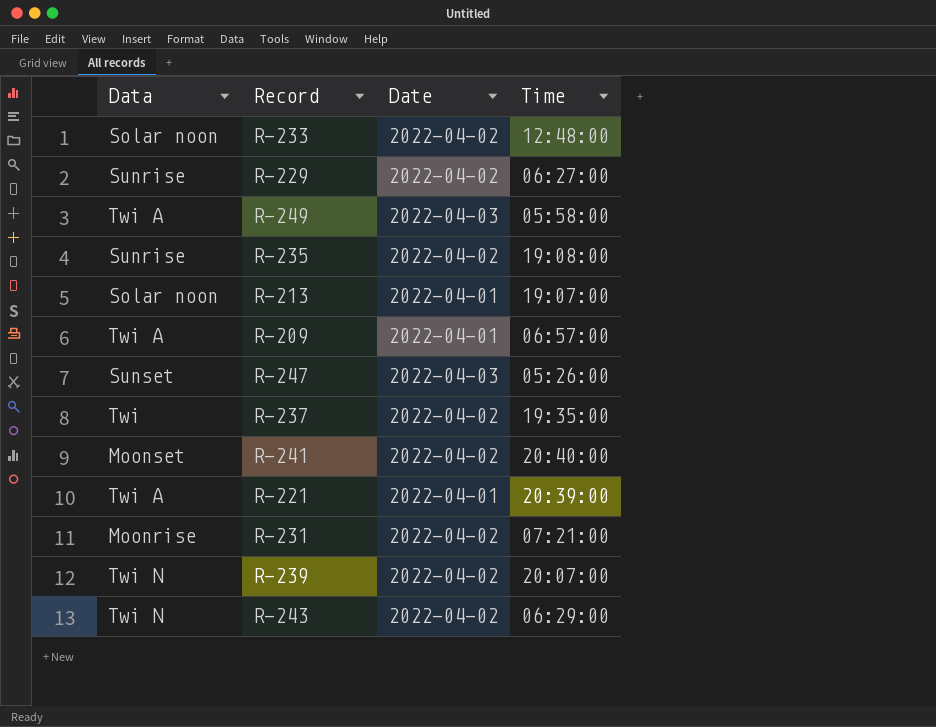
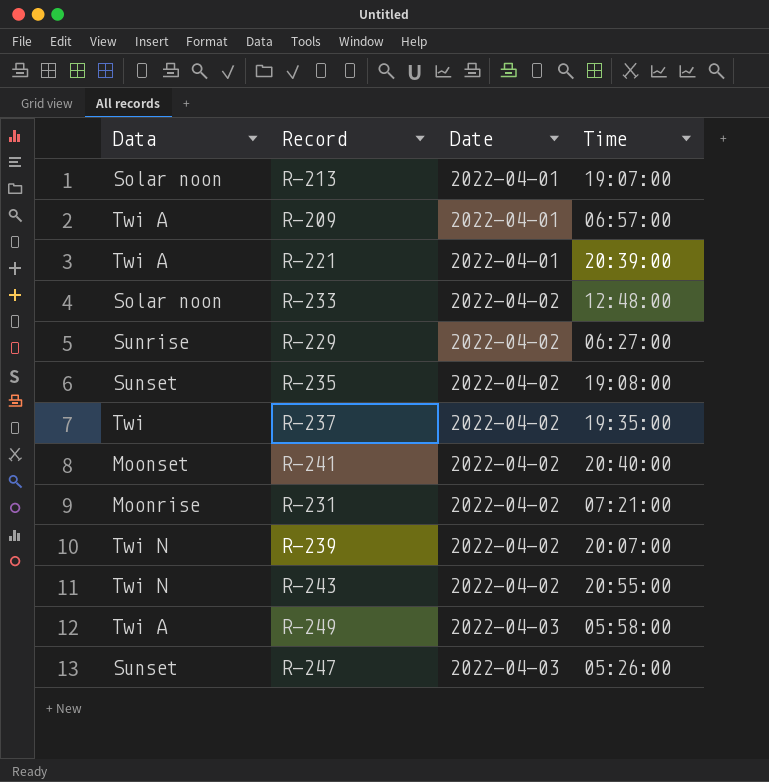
row order: none -> Date ascending
R-235 | Data: Sunrise -> Sunset
R-243 | Time: 06:29:00 -> 20:55:00

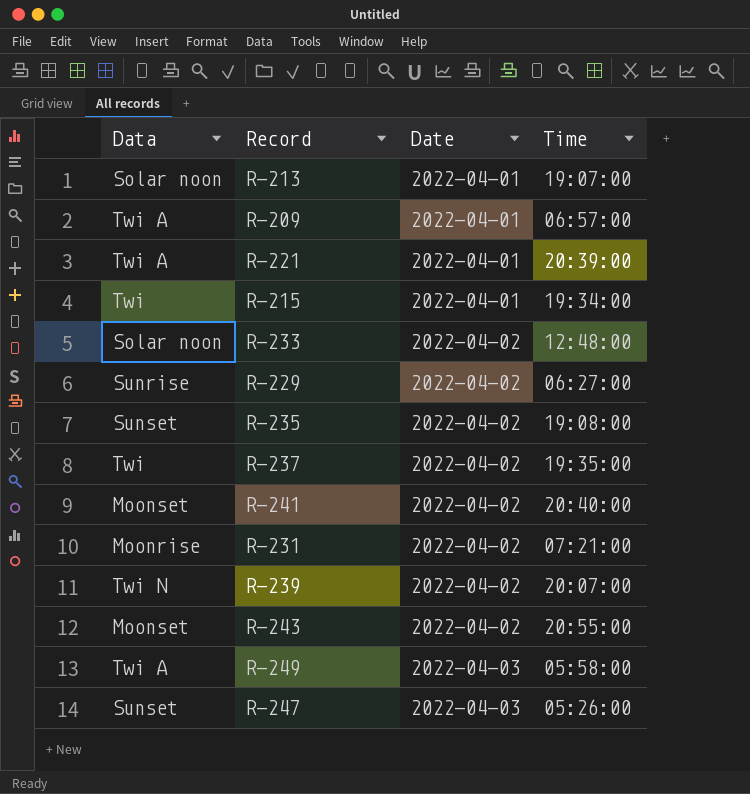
row R-215: none -> Twi | 2022-04-01 | 19:34:00
R-243 | Data: Twi N -> Moonset

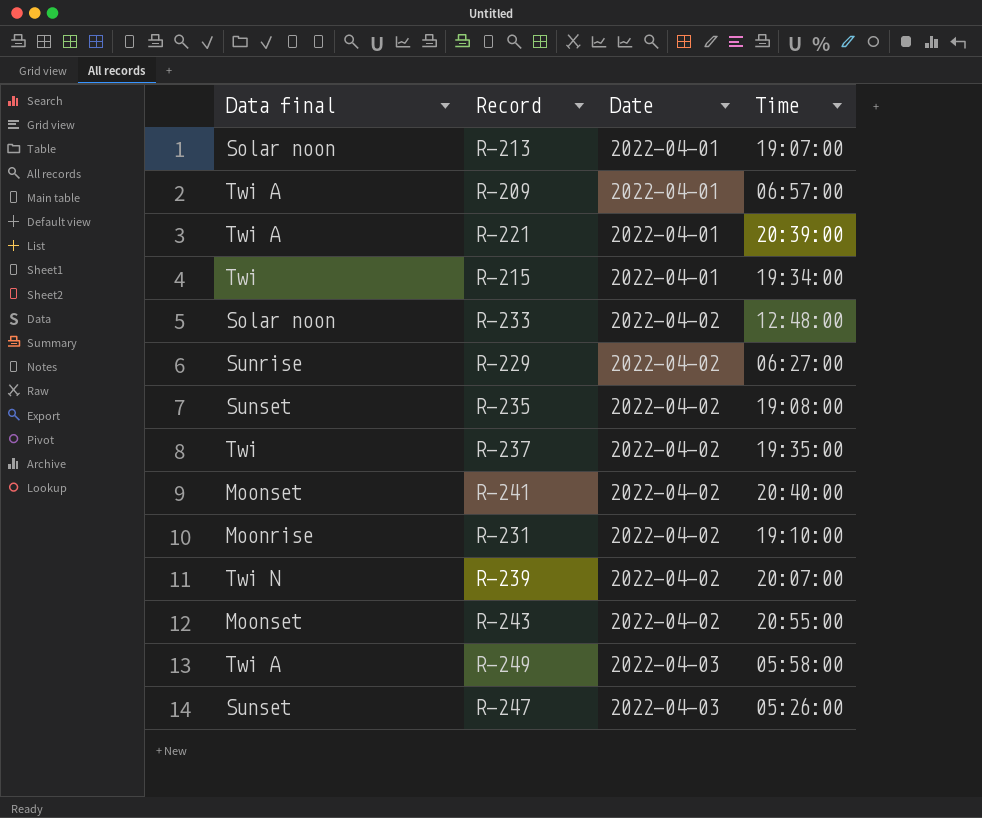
column name: Data -> Data final
R-231 | Time: 07:21:00 -> 19:10:00

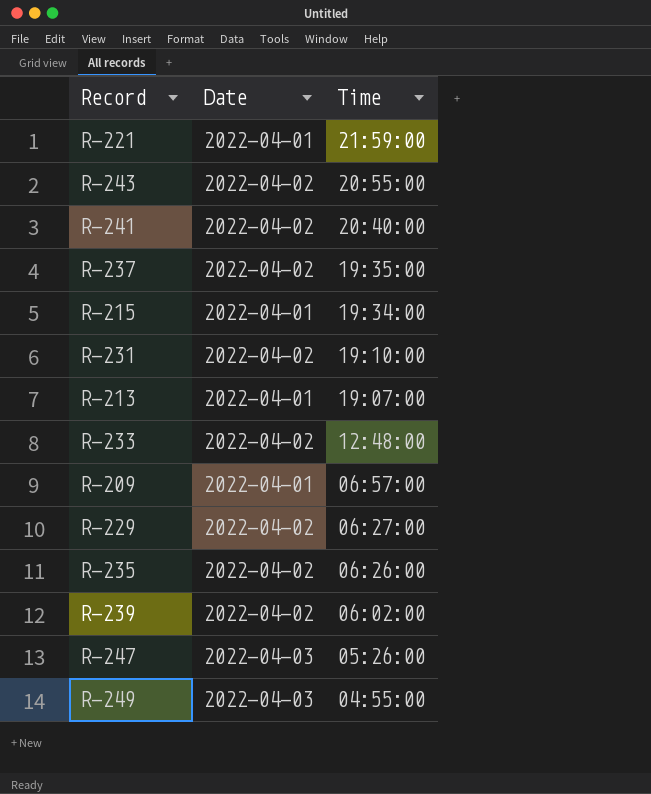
row order: Date ascending -> Time descending
column Data final | position: 1 -> none
R-221 | Time: 20:39:00 -> 21:59:00
R-235 | Time: 19:08:00 -> 06:26:00
R-239 | Time: 20:07:00 -> 06:02:00
R-249 | Time: 05:58:00 -> 04:55:00

